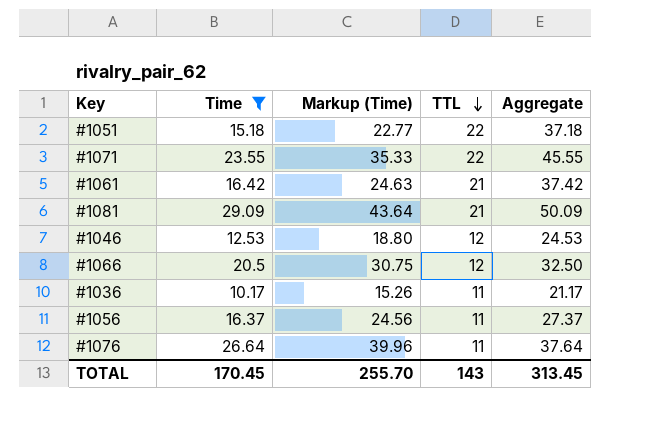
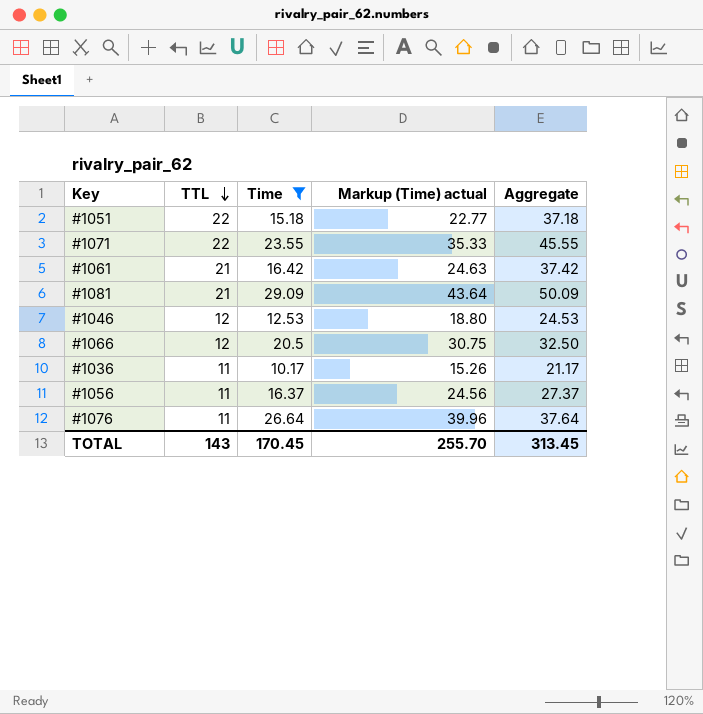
column TTL | position: 4 -> 2
column name: Markup (Time) -> Markup (Time) actual

